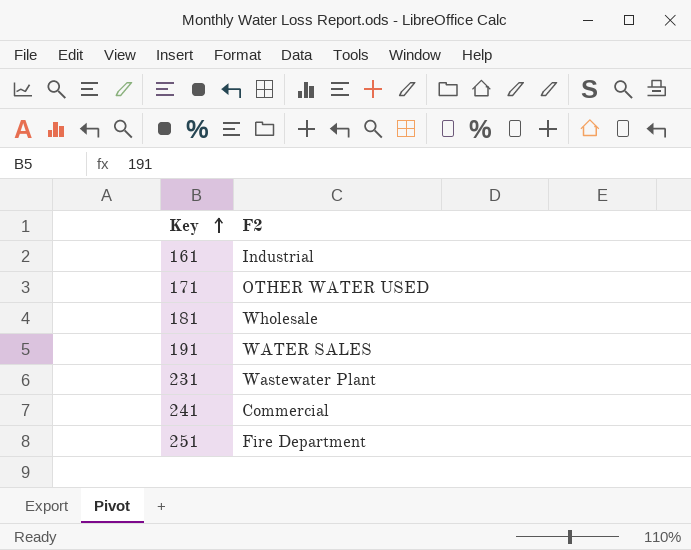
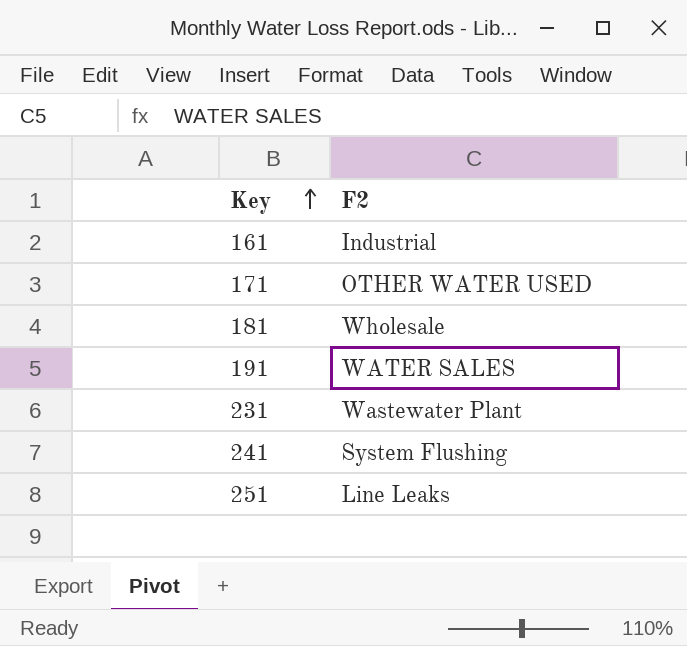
241 | F2: Commercial -> System Flushing
251 | F2: Fire Department -> Line Leaks

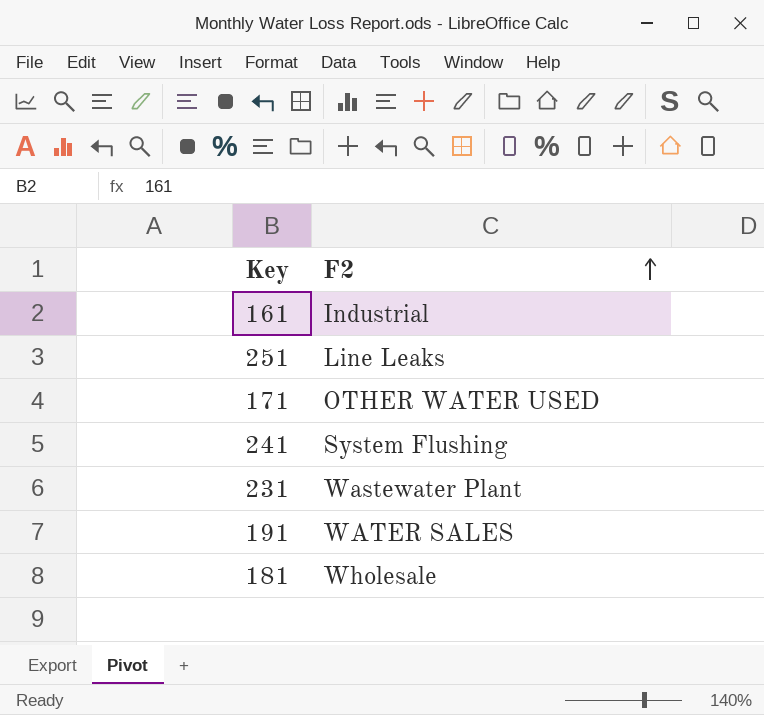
row order: Key ascending -> F2 ascending

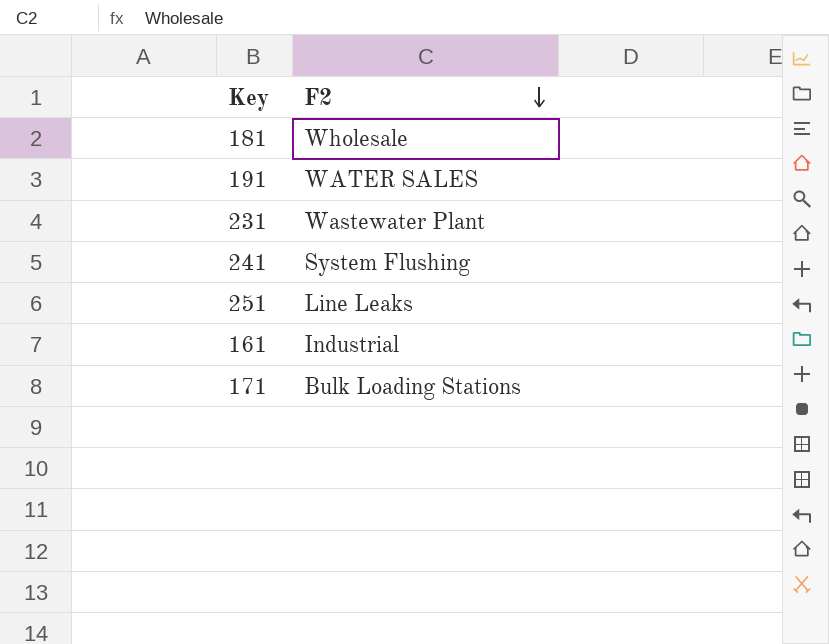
row order: F2 ascending -> F2 descending
171 | F2: OTHER WATER USED -> Bulk Loading Stations

